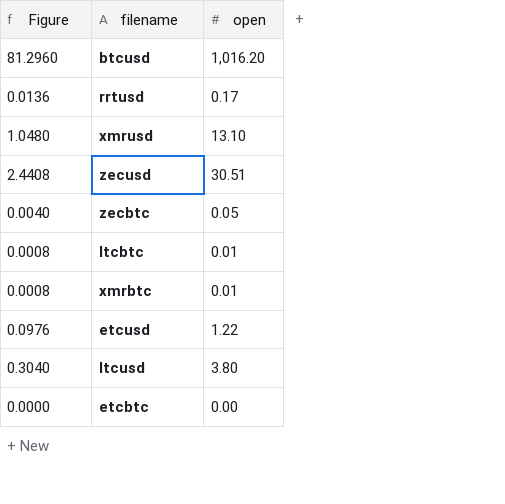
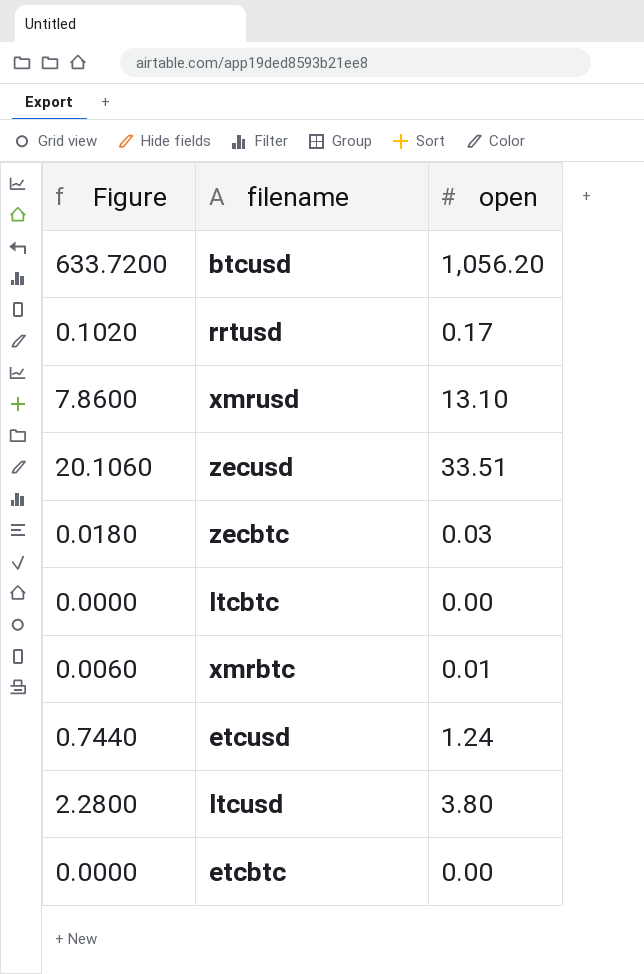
column Figure | formula: [open] * 0.08 -> [open] * 0.6
btcusd | open: 1,016.20 -> 1,056.20
zecusd | open: 30.51 -> 33.51
zecbtc | open: 0.05 -> 0.03
ltcbtc | open: 0.01 -> 0.00
etcusd | open: 1.22 -> 1.24

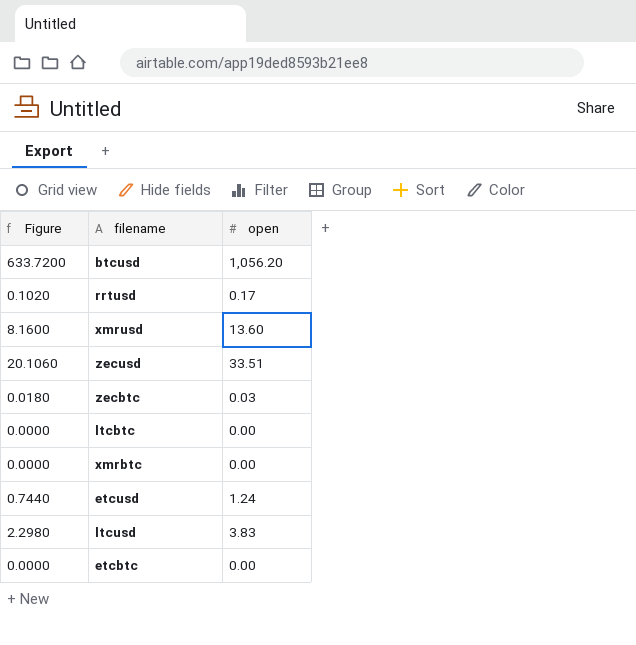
xmrusd | Figure: 7.8600 -> 8.1600
xmrusd | open: 13.10 -> 13.60
xmrbtc | Figure: 0.0060 -> 0.0000
xmrbtc | open: 0.01 -> 0.00
ltcusd | Figure: 2.2800 -> 2.2980
ltcusd | open: 3.80 -> 3.83

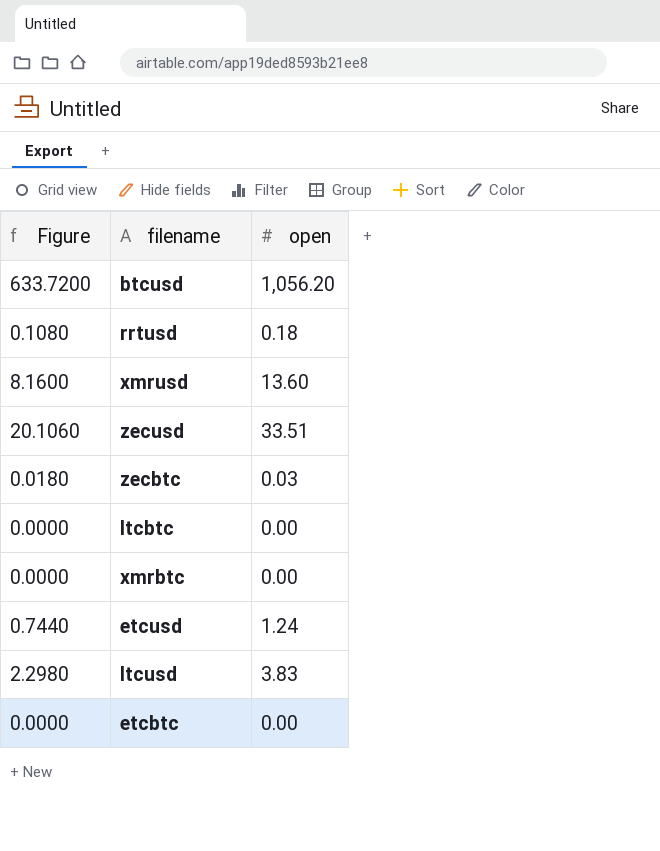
rrtusd | Figure: 0.1020 -> 0.1080
rrtusd | open: 0.17 -> 0.18

